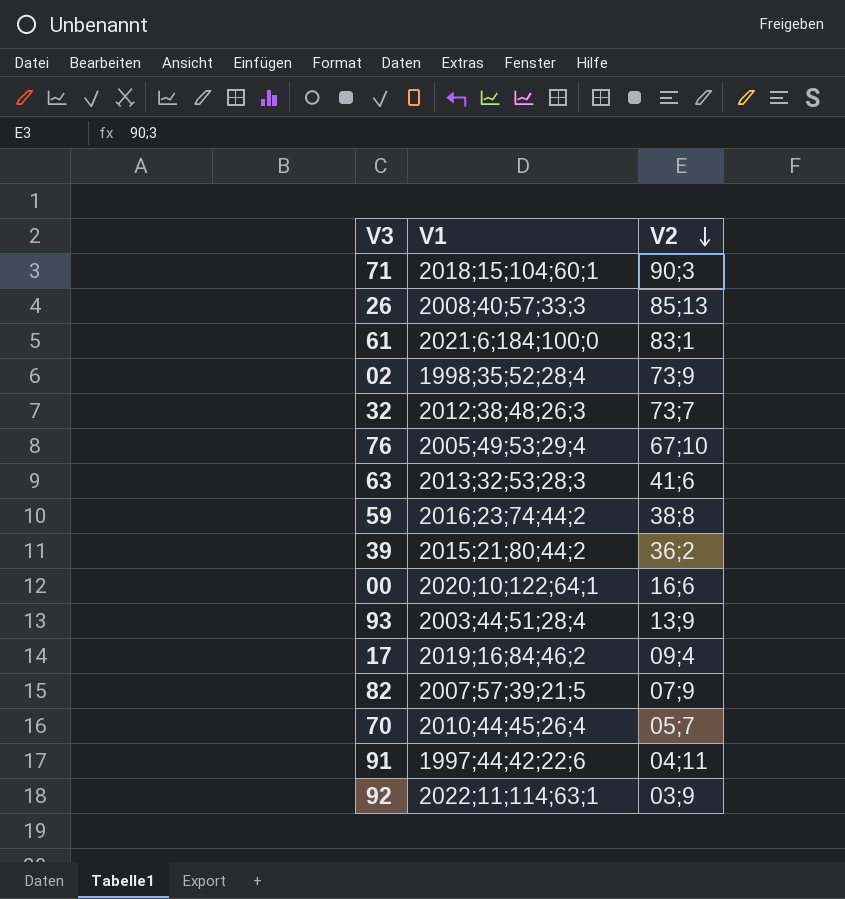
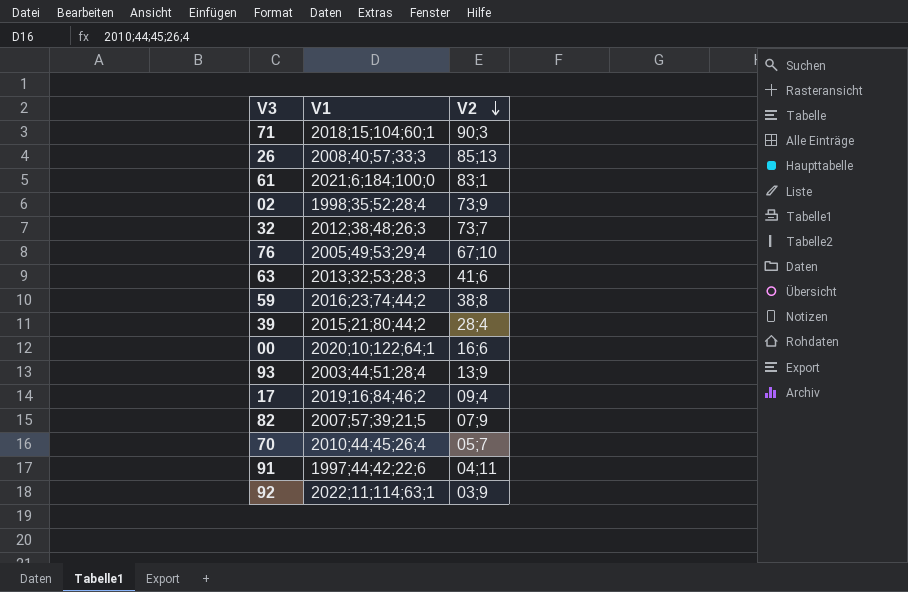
39 | V2: 36;2 -> 28;4

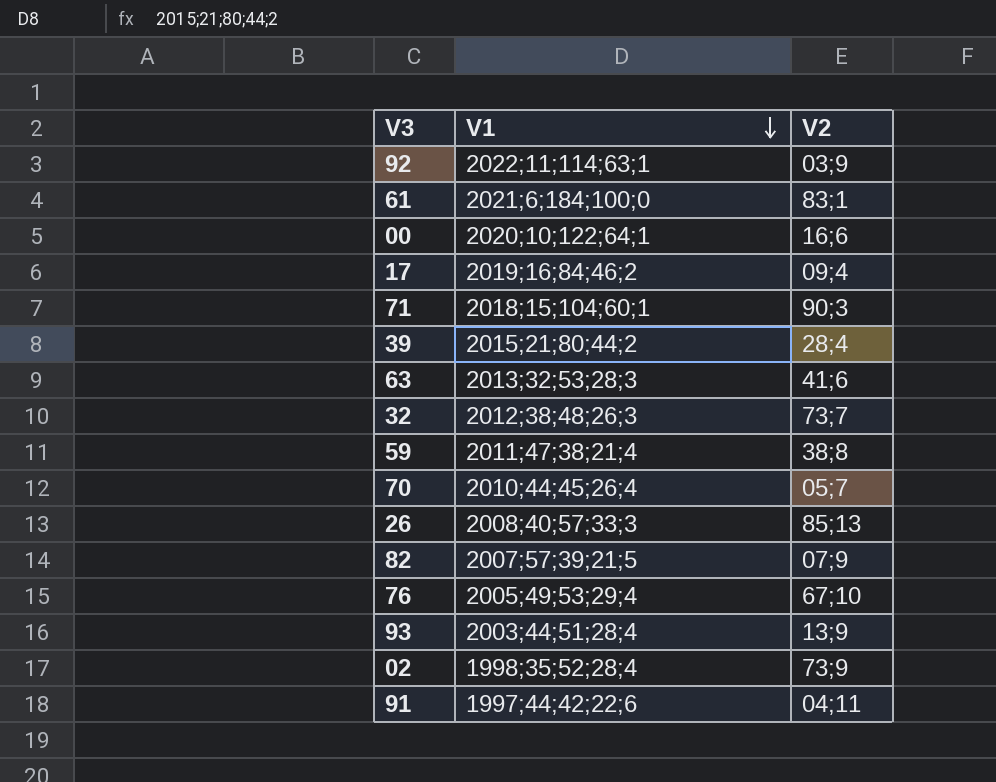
row order: V2 descending -> V1 descending
59 | V1: 2016;23;74;44;2 -> 2011;47;38;21;4

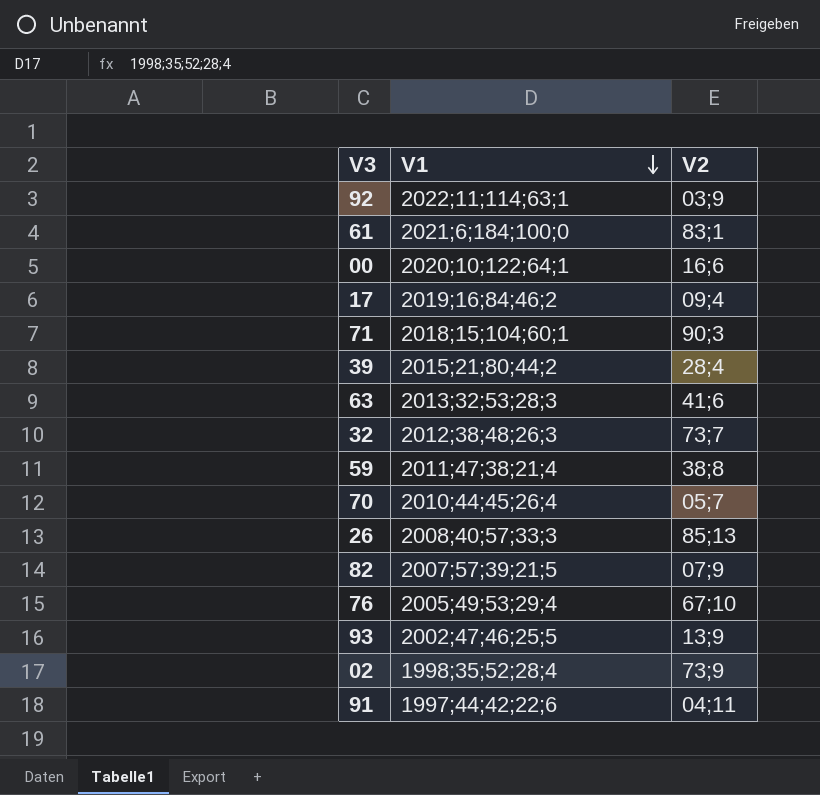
93 | V1: 2003;44;51;28;4 -> 2002;47;46;25;5

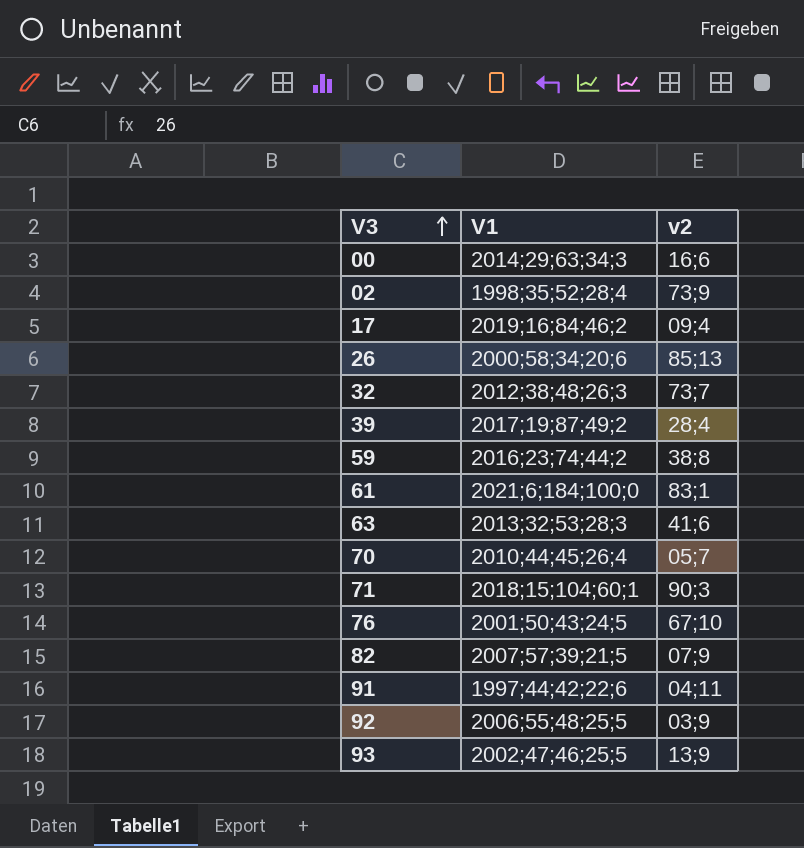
row order: V1 descending -> V3 ascending
column name: V2 -> v2
00 | V1: 2020;10;122;64;1 -> 2014;29;63;34;3
26 | V1: 2008;40;57;33;3 -> 2000;58;34;20;6
39 | V1: 2015;21;80;44;2 -> 2017;19;87;49;2
59 | V1: 2011;47;38;21;4 -> 2016;23;74;44;2
76 | V1: 2005;49;53;29;4 -> 2001;50;43;24;5
92 | V1: 2022;11;114;63;1 -> 2006;55;48;25;5

